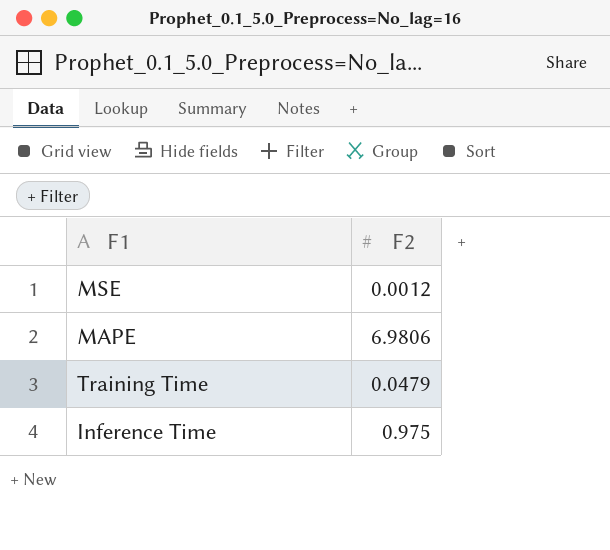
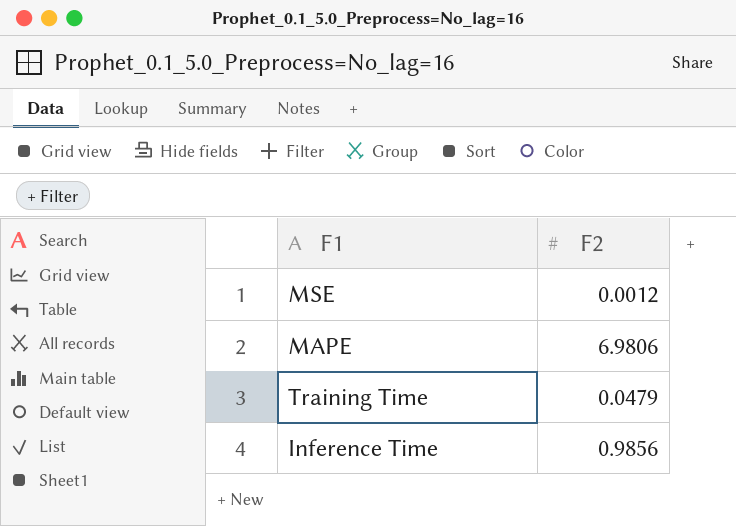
Inference Time | F2: 0.975 -> 0.9856

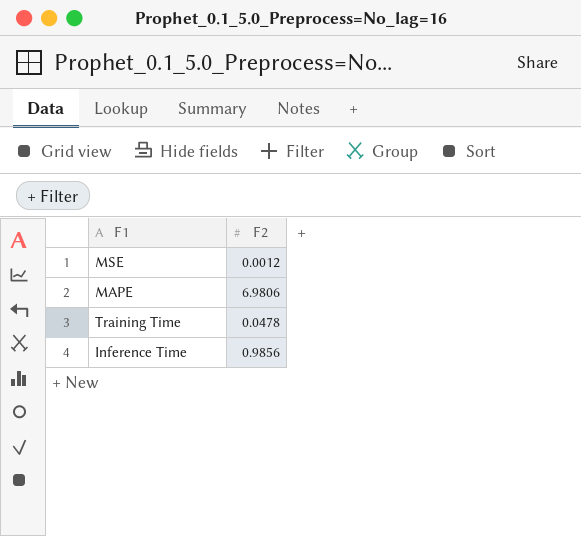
Training Time | F2: 0.0479 -> 0.0478

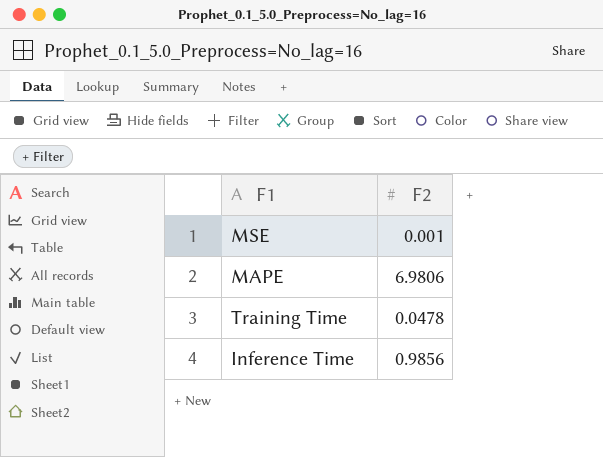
MSE | F2: 0.0012 -> 0.001

